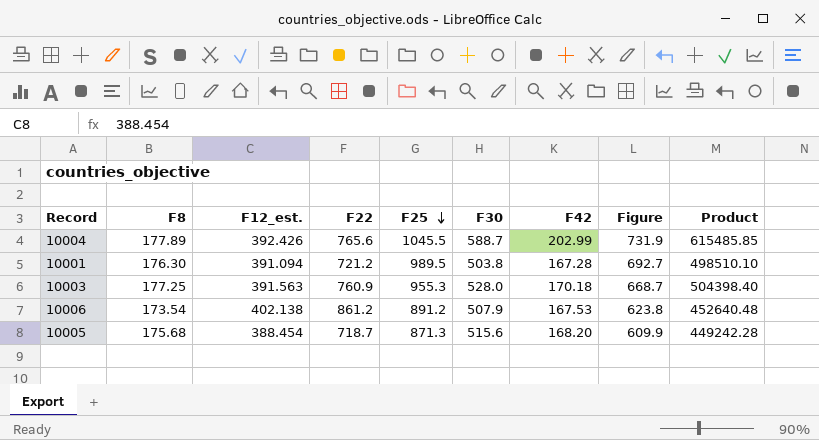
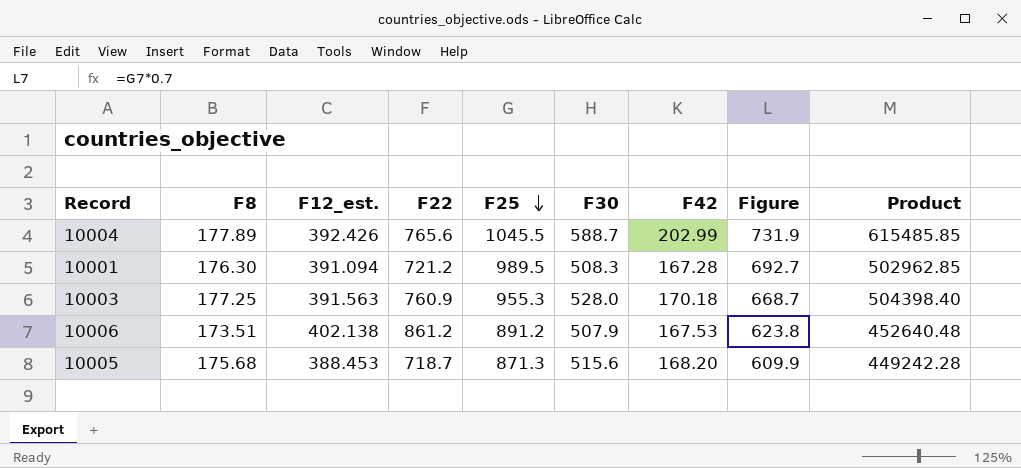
10001 | F30: 503.8 -> 508.3
10001 | Product: 498510.10 -> 502962.85
10006 | F8: 173.54 -> 173.51
10005 | F12_est.: 388.454 -> 388.453

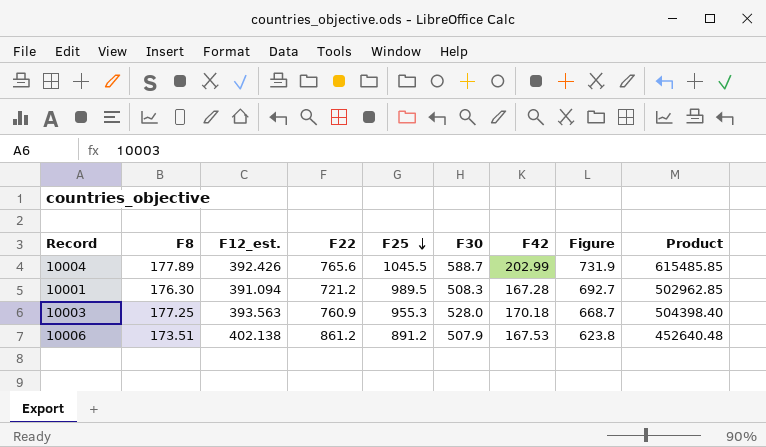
row 10005: 175.68 | 388.453 | 718.7 | 871.3 | 515.6 | 168.20 | 609.9 | 449242.28 -> none
10003 | F12_est.: 391.563 -> 393.563

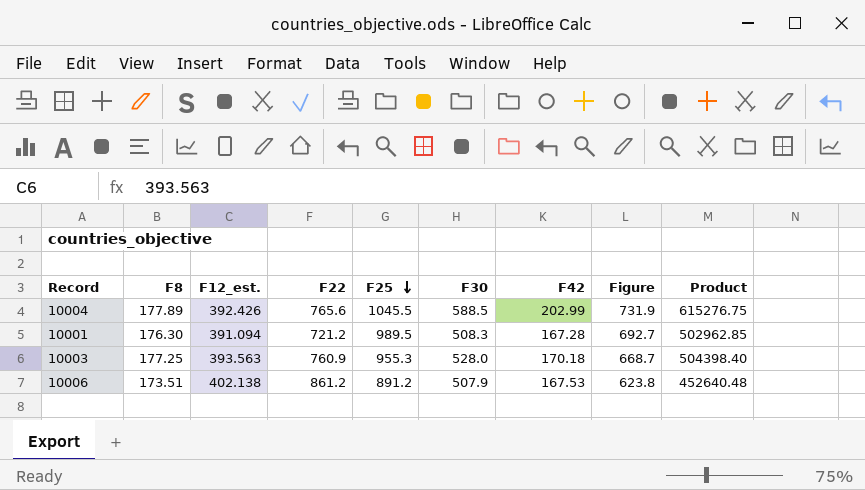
10004 | F30: 588.7 -> 588.5
10004 | Product: 615485.85 -> 615276.75

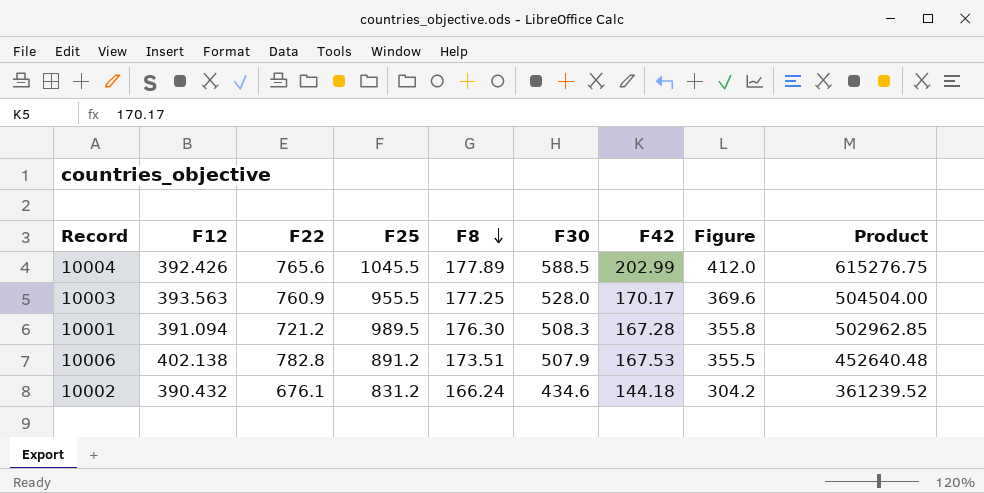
row order: F25 descending -> F8 descending
column name: F12_est. -> F12
column F8 | position: 2 -> 5
column Figure | formula: [F25] * 0.7 -> [F30] * 0.7
10003 | F25: 955.3 -> 955.5
10003 | F42: 170.18 -> 170.17
10003 | Product: 504398.40 -> 504504.00
10006 | F22: 861.2 -> 782.8
row 10002: none -> 390.432 | 676.1 | 831.2 | 166.24 | 434.6 | 144.18 | 304.2 | 361239.52

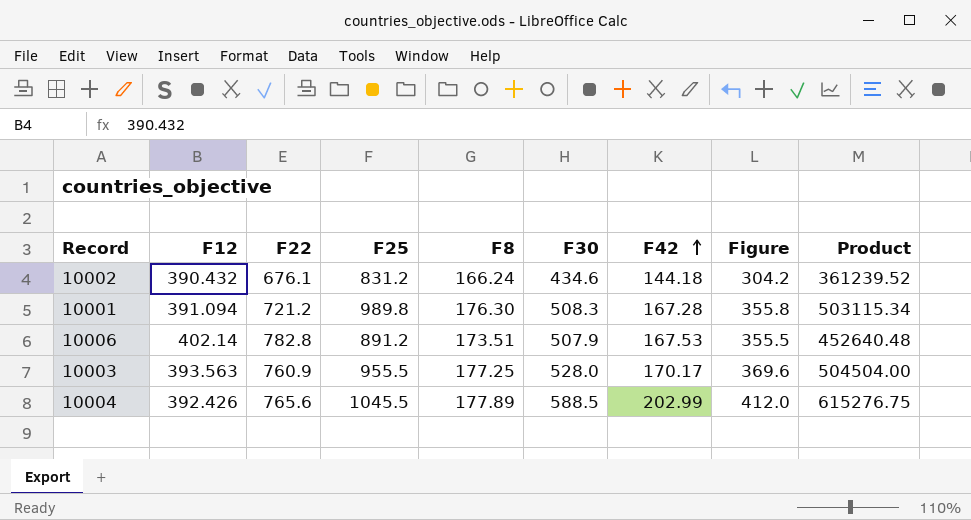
row order: F8 descending -> F42 ascending
10001 | F25: 989.5 -> 989.8
10001 | Product: 502962.85 -> 503115.34
10006 | F12: 402.138 -> 402.14

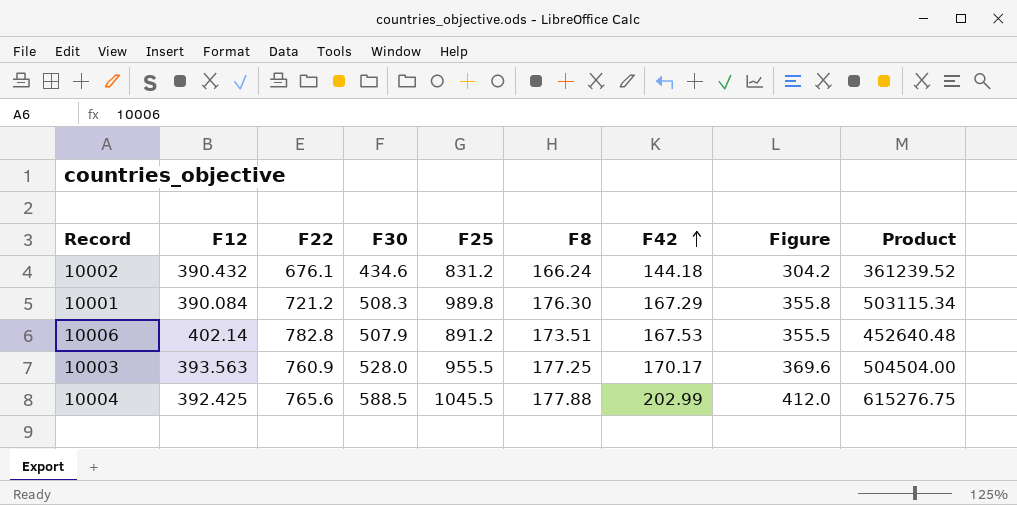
column F30 | position: 6 -> 4
10001 | F12: 391.094 -> 390.084
10001 | F42: 167.28 -> 167.29
10004 | F12: 392.426 -> 392.425
10004 | F8: 177.89 -> 177.88

